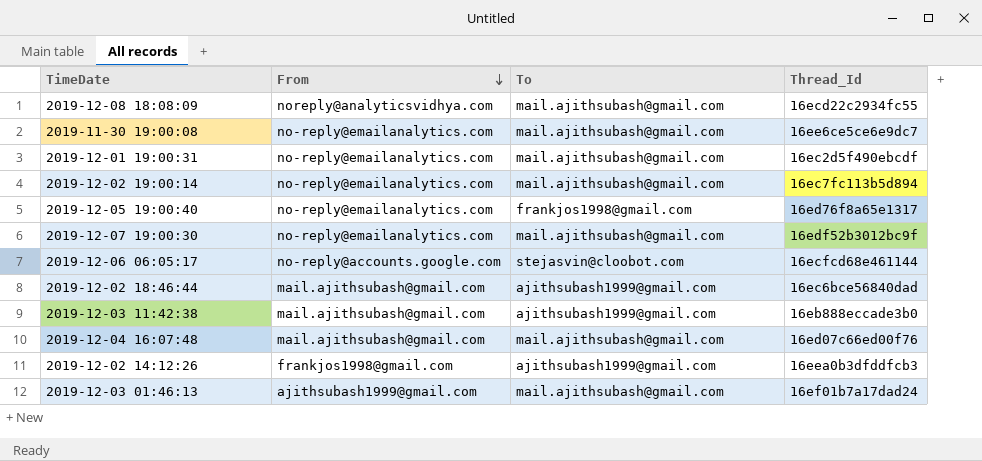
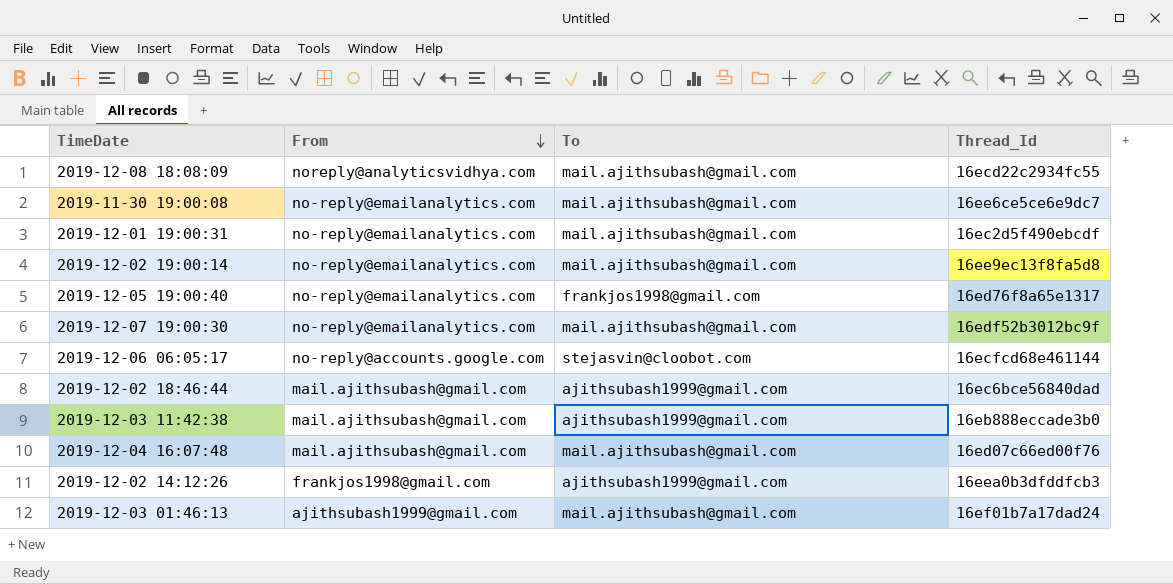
2019-12-02 19:00:14 | Thread_Id: 16ec7fc113b5d894 -> 16ee9ec13f8fa5d8

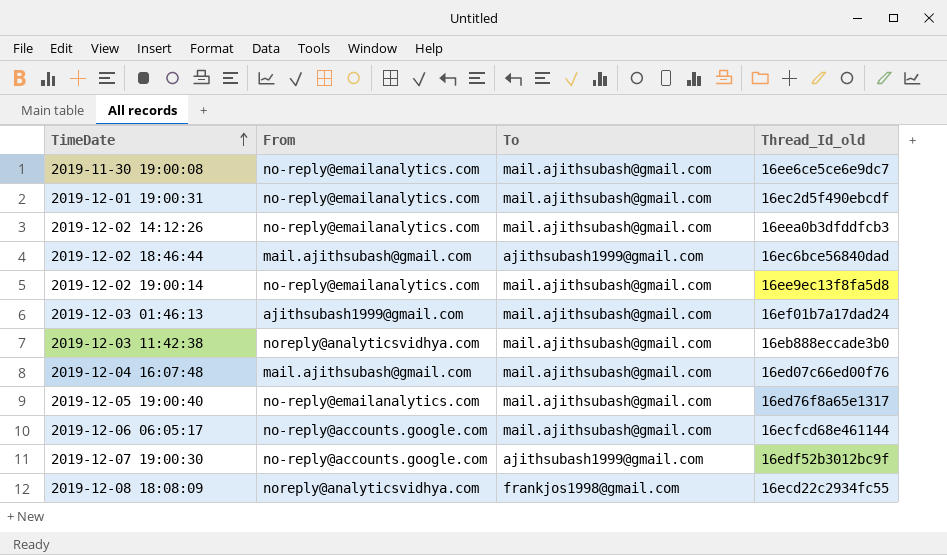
row order: From descending -> TimeDate ascending
column name: Thread_Id -> Thread_Id_old
2019-12-02 14:12:26 | From: frankjos1998@gmail.com -> no-reply@emailanalytics.com
2019-12-02 14:12:26 | To: ajithsubash1999@gmail.com -> mail.ajithsubash@gmail.com
2019-12-03 11:42:38 | From: mail.ajithsubash@gmail.com -> noreply@analyticsvidhya.com
2019-12-03 11:42:38 | To: ajithsubash1999@gmail.com -> mail.ajithsubash@gmail.com
2019-12-05 19:00:40 | To: frankjos1998@gmail.com -> mail.ajithsubash@gmail.com
2019-12-06 06:05:17 | To: stejasvin@cloobot.com -> mail.ajithsubash@gmail.com
2019-12-07 19:00:30 | From: no-reply@emailanalytics.com -> no-reply@accounts.google.com
2019-12-07 19:00:30 | To: mail.ajithsubash@gmail.com -> ajithsubash1999@gmail.com
2019-12-08 18:08:09 | To: mail.ajithsubash@gmail.com -> frankjos1998@gmail.com

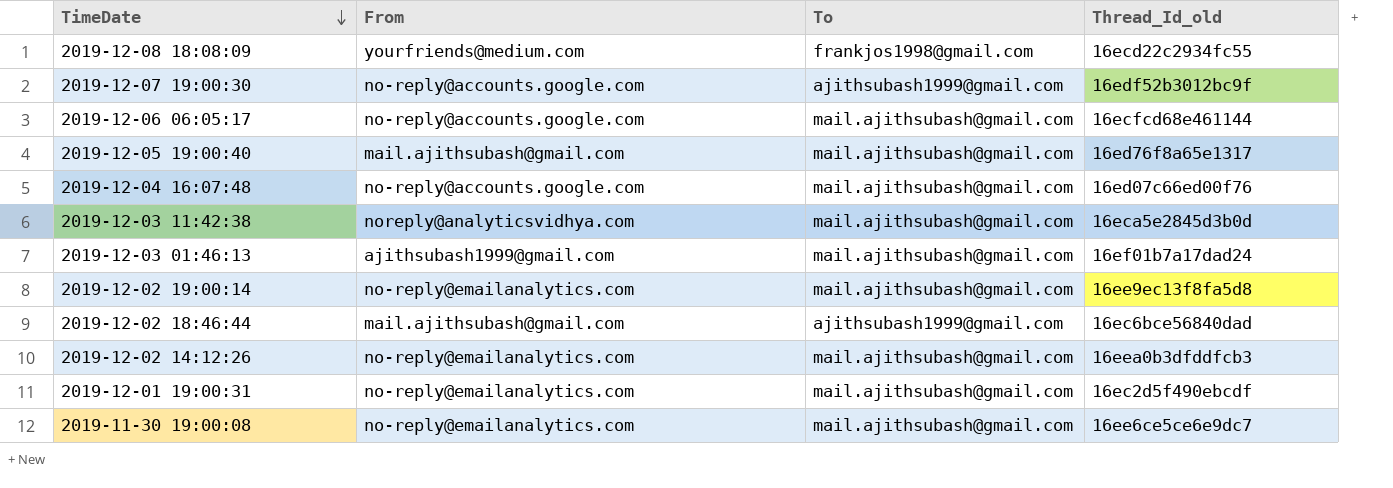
row order: TimeDate ascending -> TimeDate descending
2019-12-08 18:08:09 | From: noreply@analyticsvidhya.com -> yourfriends@medium.com
2019-12-05 19:00:40 | From: no-reply@emailanalytics.com -> mail.ajithsubash@gmail.com
2019-12-04 16:07:48 | From: mail.ajithsubash@gmail.com -> no-reply@accounts.google.com
2019-12-03 11:42:38 | Thread_Id_old: 16eb888eccade3b0 -> 16eca5e2845d3b0d

